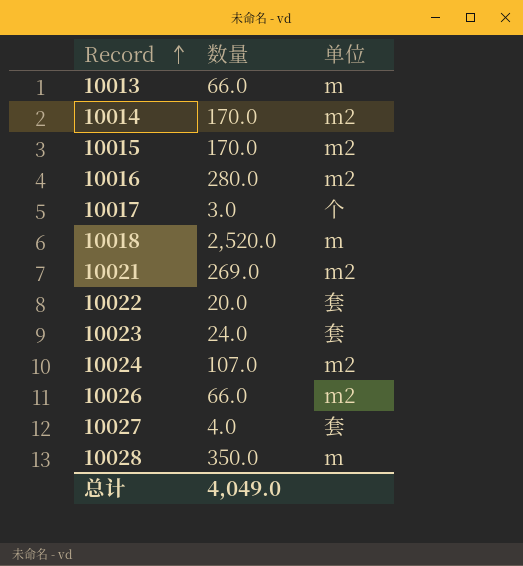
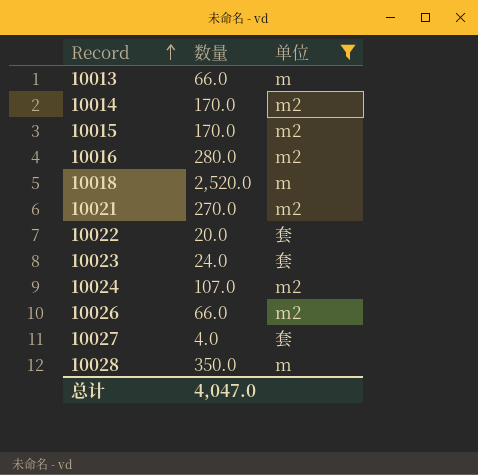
filter: none -> 单位 != 个
10021 | 数量: 269.0 -> 270.0
总计 | 数量: 4,049.0 -> 4,047.0

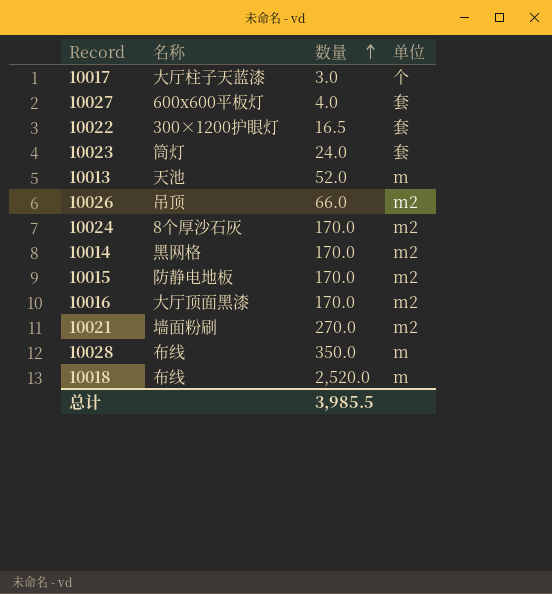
filter: 单位 != 个 -> none
row order: Record ascending -> 数量 ascending
column 名称 | position: none -> 2
10022 | 数量: 20.0 -> 16.5
10013 | 数量: 66.0 -> 52.0
10024 | 数量: 107.0 -> 170.0
10016 | 数量: 280.0 -> 170.0
总计 | 数量: 4,047.0 -> 3,985.5

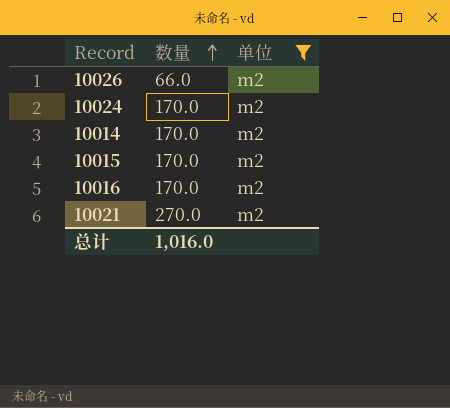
filter: none -> 单位 = m2
column 名称 | position: 2 -> none
总计 | 数量: 3,985.5 -> 1,016.0

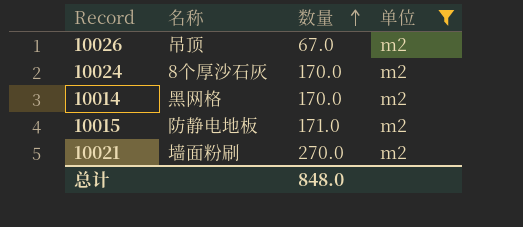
column 名称 | position: none -> 2
row 10016: 170.0 | m2 -> none
10026 | 数量: 66.0 -> 67.0
10015 | 数量: 170.0 -> 171.0
总计 | 数量: 1,016.0 -> 848.0

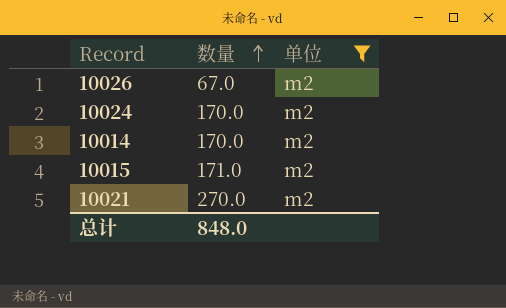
column 名称 | position: 2 -> none

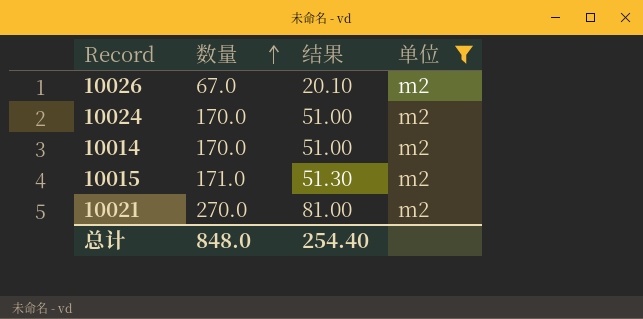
column 结果 | formula: none -> [数量] * 0.3

